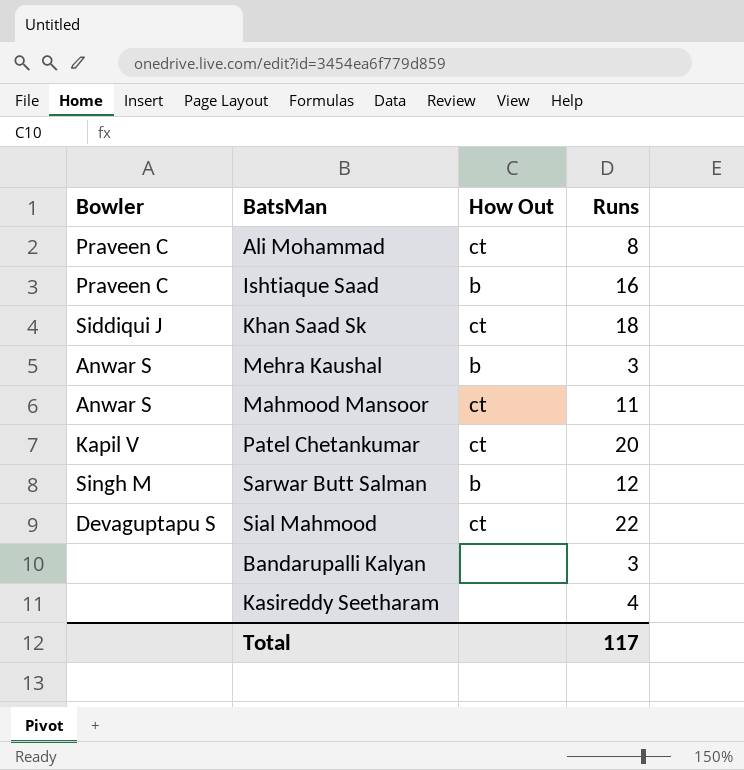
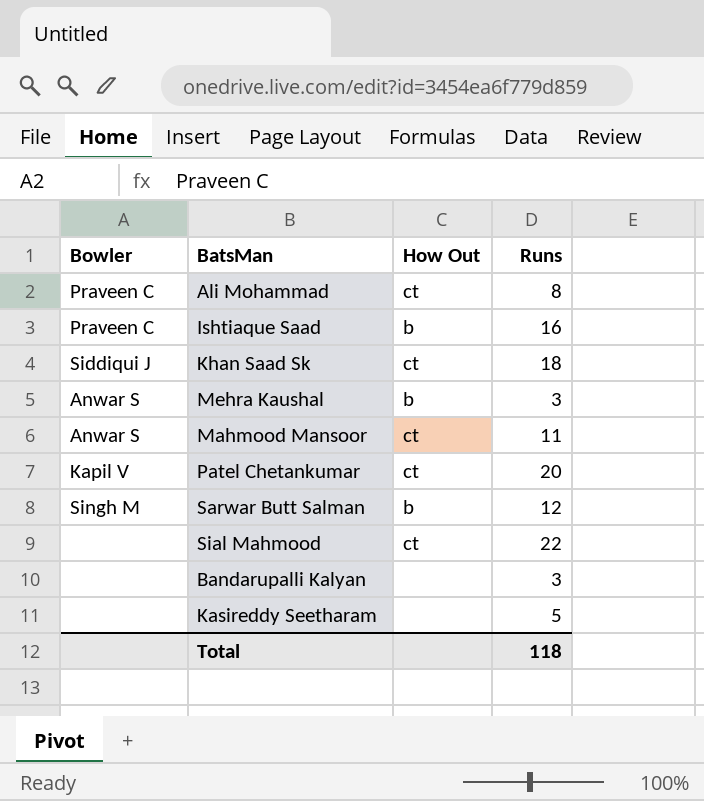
Sial Mahmood | Bowler: Devaguptapu S -> none
Kasireddy Seetharam | Runs: 4 -> 5
Total | Runs: 117 -> 118

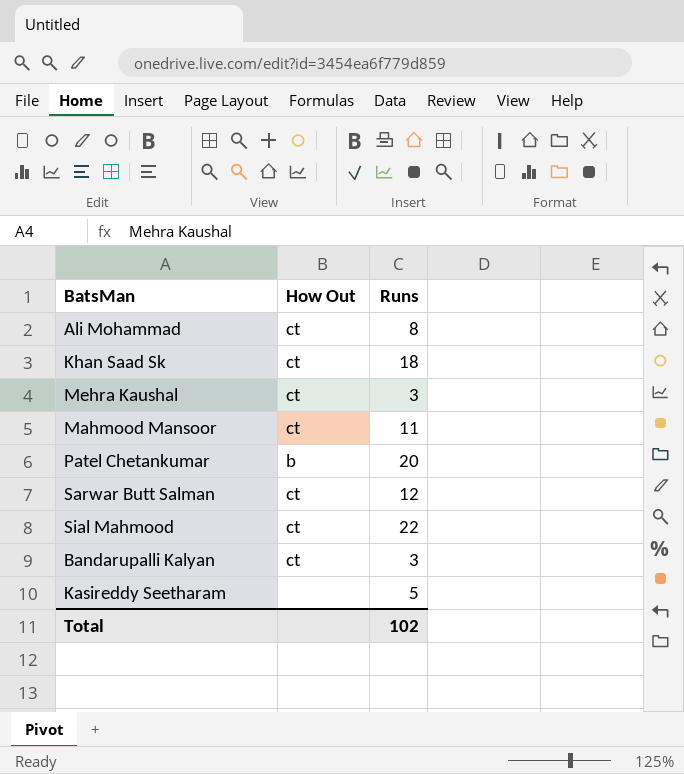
column Bowler | position: 1 -> none
row Ishtiaque Saad: Praveen C | b | 16 -> none
Mehra Kaushal | How Out: b -> ct
Patel Chetankumar | How Out: ct -> b
Sarwar Butt Salman | How Out: b -> ct
Bandarupalli Kalyan | How Out: none -> ct
Total | Runs: 118 -> 102

